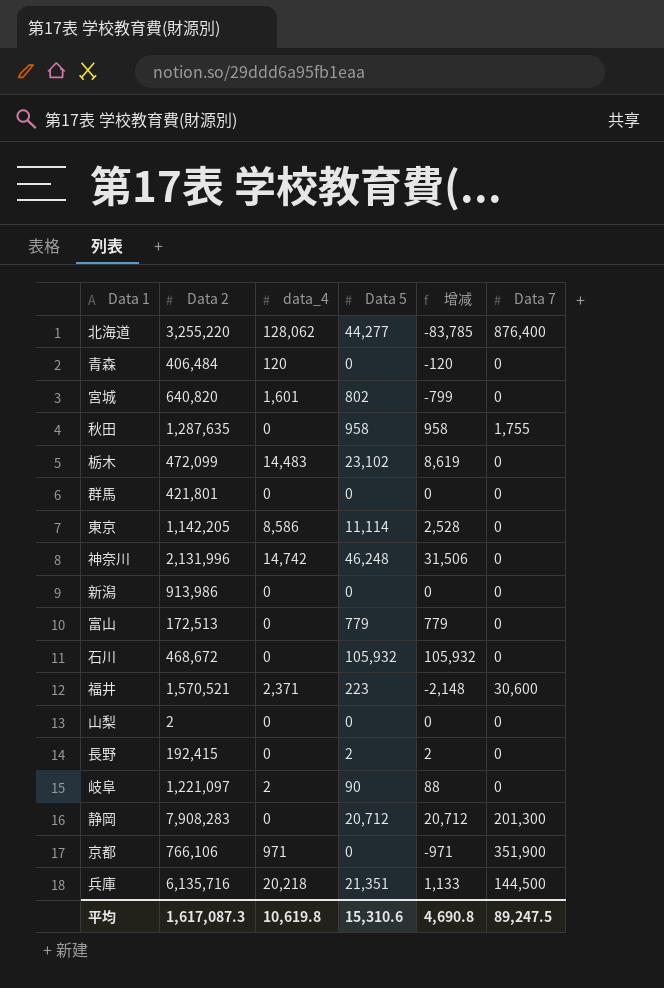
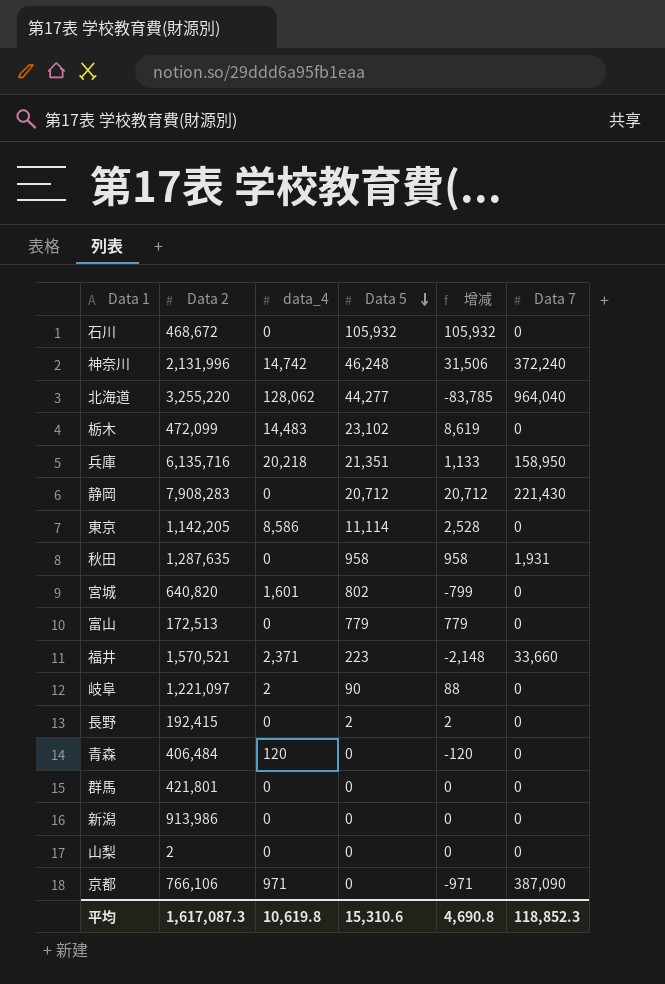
row order: none -> Data 5 descending
神奈川 | Data 7: 0 -> 372,240
北海道 | Data 7: 876,400 -> 964,040
兵庫 | Data 7: 144,500 -> 158,950
静岡 | Data 7: 201,300 -> 221,430
秋田 | Data 7: 1,755 -> 1,931
福井 | Data 7: 30,600 -> 33,660
京都 | Data 7: 351,900 -> 387,090
平均 | Data 7: 89,247.5 -> 118,852.3

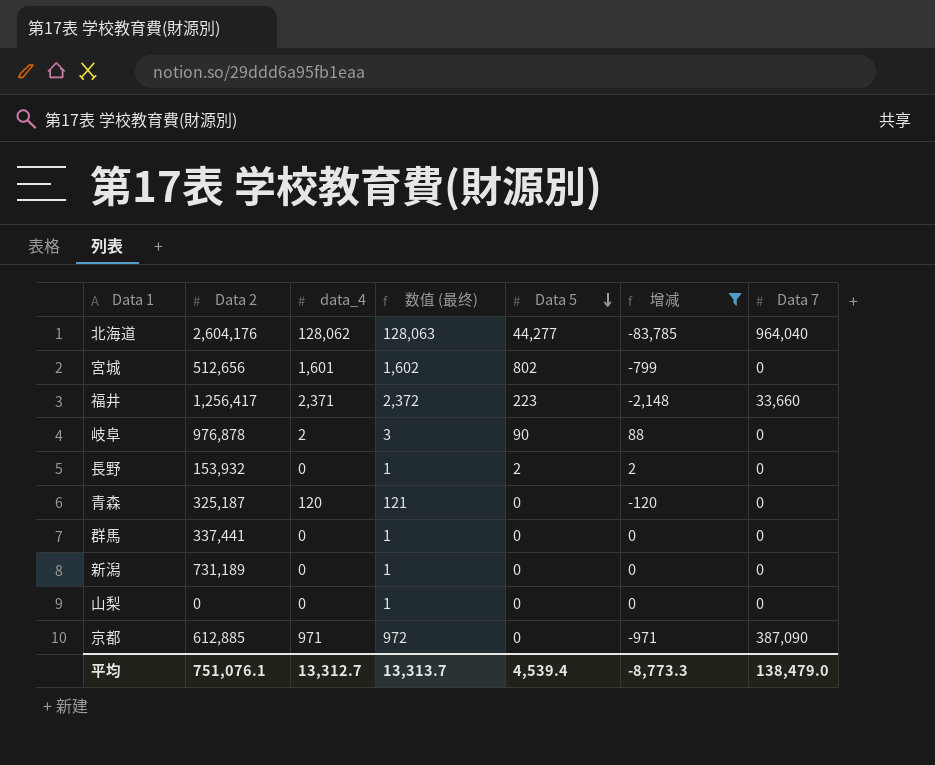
filter: none -> 增减 <= 88
column 数值 (最终) | formula: none -> [data_4] + 1
北海道 | Data 2: 3,255,220 -> 2,604,176
宮城 | Data 2: 640,820 -> 512,656
福井 | Data 2: 1,570,521 -> 1,256,417
岐阜 | Data 2: 1,221,097 -> 976,878
長野 | Data 2: 192,415 -> 153,932
青森 | Data 2: 406,484 -> 325,187
群馬 | Data 2: 421,801 -> 337,441
新潟 | Data 2: 913,986 -> 731,189
山梨 | Data 2: 2 -> 0
京都 | Data 2: 766,106 -> 612,885
平均 | Data 2: 1,617,087.3 -> 751,076.1
平均 | data_4: 10,619.8 -> 13,312.7
平均 | Data 5: 15,310.6 -> 4,539.4
平均 | 增减: 4,690.8 -> -8,773.3
平均 | Data 7: 118,852.3 -> 138,479.0

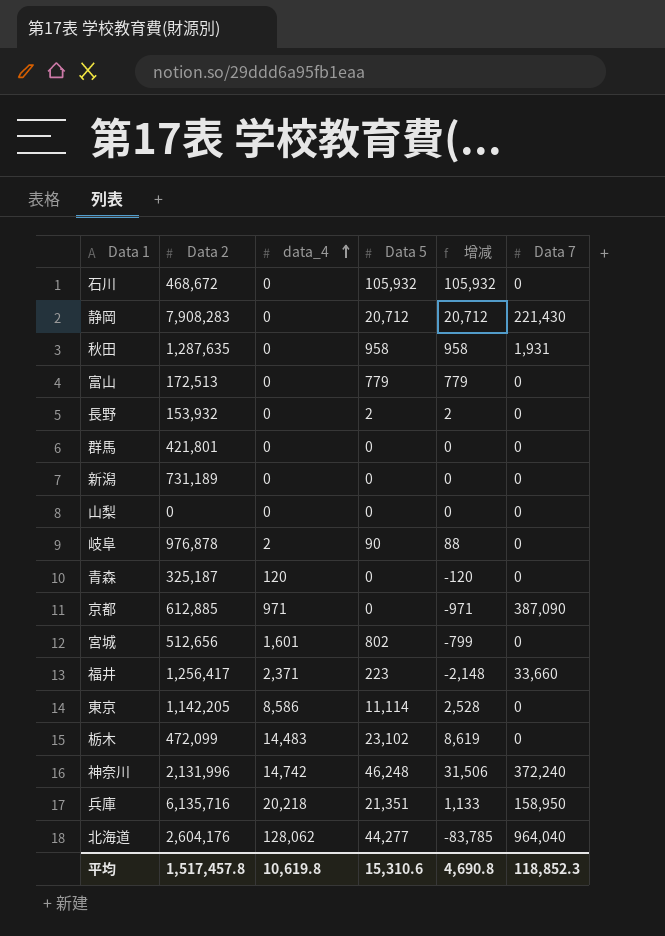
filter: 增减 <= 88 -> none
row order: Data 5 descending -> data_4 ascending
column 数值 (最终) | formula: [data_4] + 1 -> none
群馬 | Data 2: 337,441 -> 421,801
平均 | Data 2: 751,076.1 -> 1,517,457.8
平均 | data_4: 13,312.7 -> 10,619.8
平均 | Data 5: 4,539.4 -> 15,310.6
平均 | 增减: -8,773.3 -> 4,690.8
平均 | Data 7: 138,479.0 -> 118,852.3

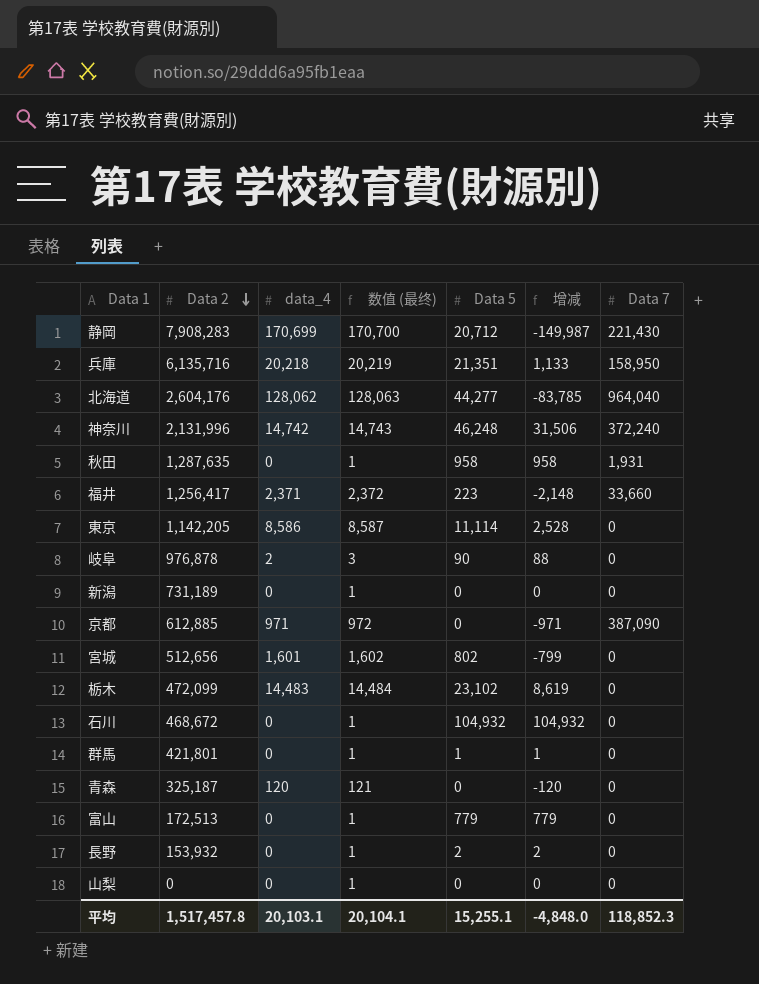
row order: data_4 ascending -> Data 2 descending
column 数值 (最终) | formula: none -> [data_4] + 1
静岡 | data_4: 0 -> 170,699
静岡 | 增减: 20,712 -> -149,987
石川 | Data 5: 105,932 -> 104,932
石川 | 增减: 105,932 -> 104,932
群馬 | Data 5: 0 -> 1
群馬 | 增减: 0 -> 1
平均 | data_4: 10,619.8 -> 20,103.1
平均 | Data 5: 15,310.6 -> 15,255.1
平均 | 增减: 4,690.8 -> -4,848.0

